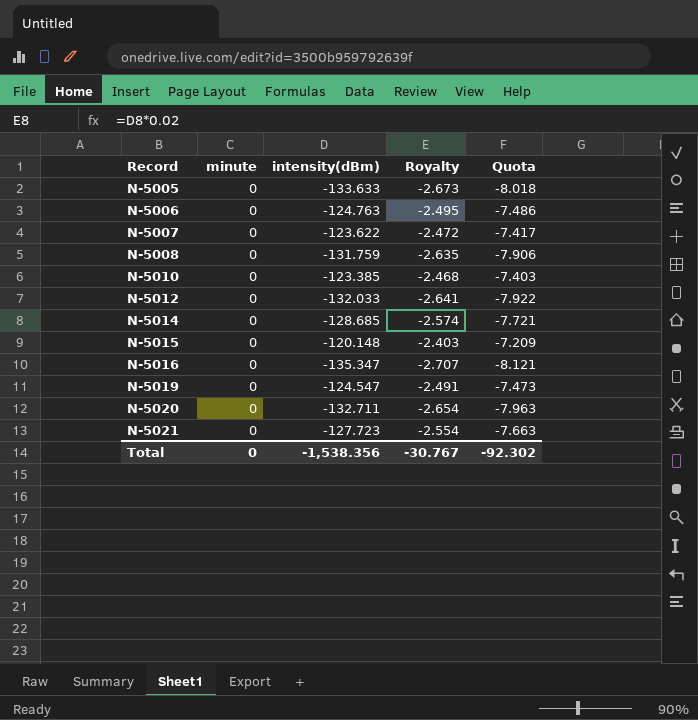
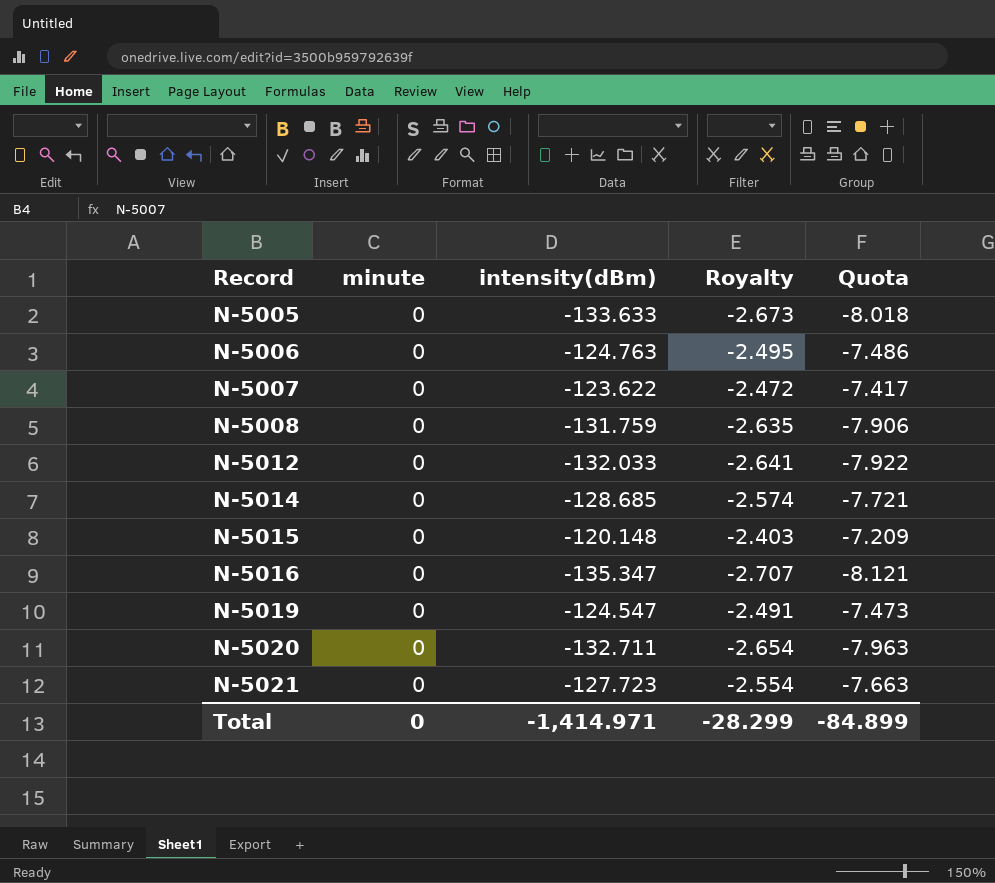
row N-5010: 0 | -123.385 | -2.468 | -7.403 -> none
Total | intensity(dBm): -1,538.356 -> -1,414.971
Total | Royalty: -30.767 -> -28.299
Total | Quota: -92.302 -> -84.899

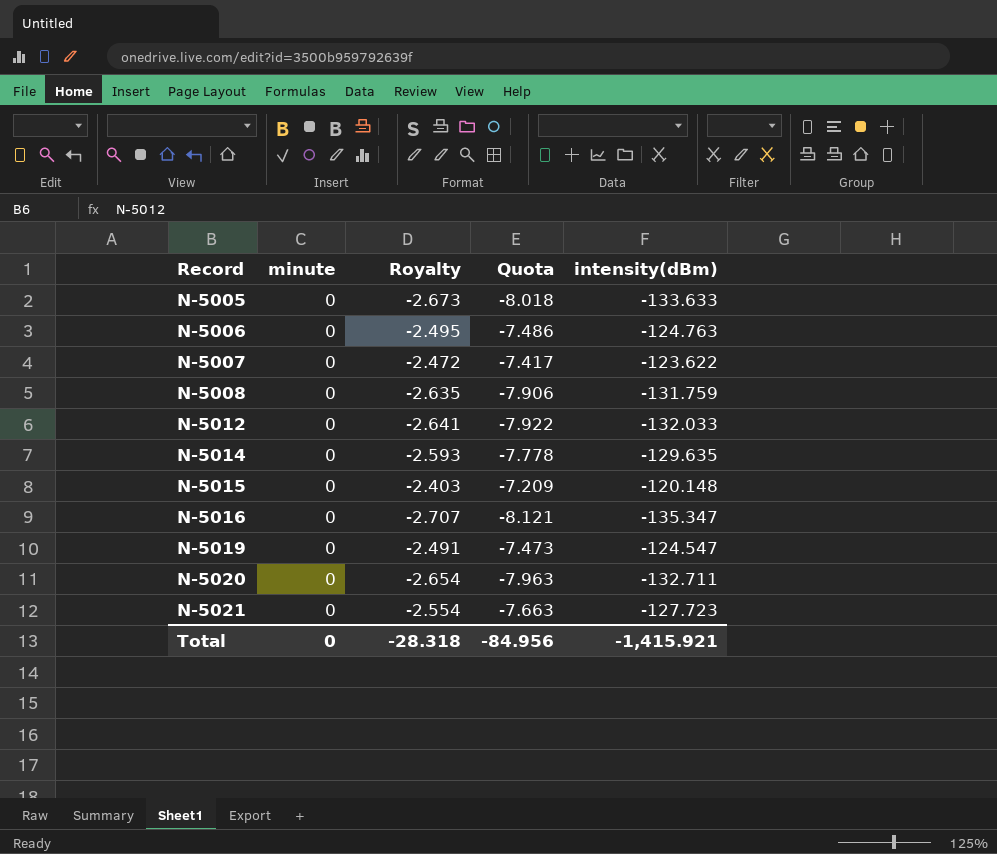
column intensity(dBm) | position: 3 -> 5
N-5014 | Royalty: -2.574 -> -2.593
N-5014 | Quota: -7.721 -> -7.778
N-5014 | intensity(dBm): -128.685 -> -129.635
Total | Royalty: -28.299 -> -28.318
Total | Quota: -84.899 -> -84.956
Total | intensity(dBm): -1,414.971 -> -1,415.921

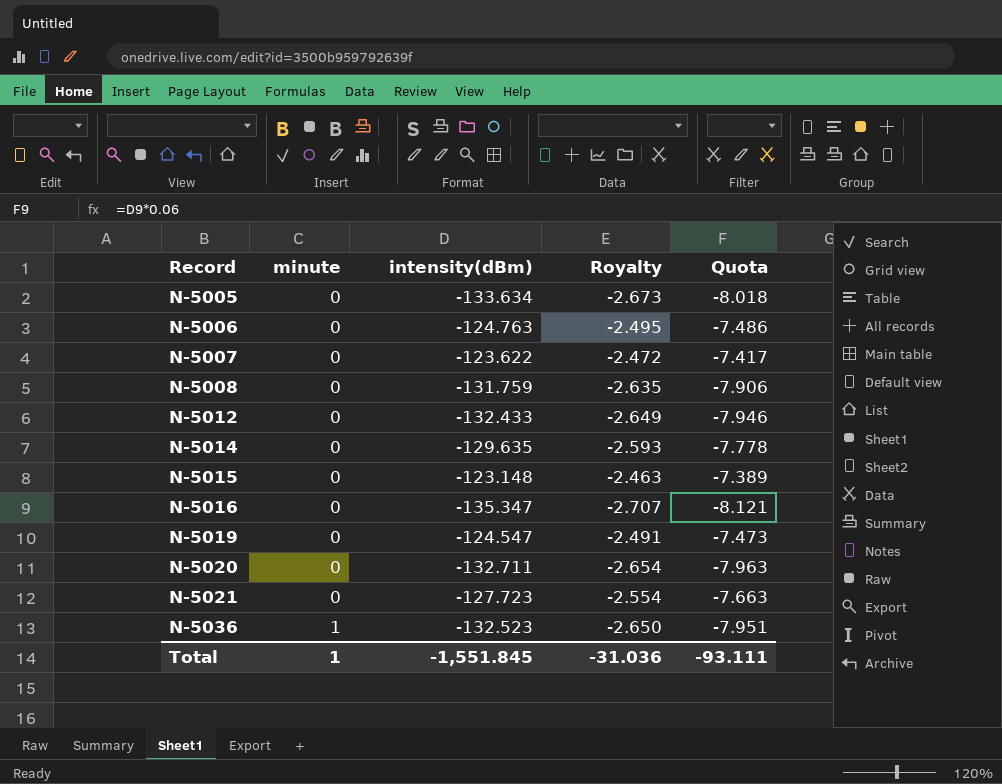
column intensity(dBm) | position: 5 -> 3
N-5005 | intensity(dBm): -133.633 -> -133.634
N-5012 | intensity(dBm): -132.033 -> -132.433
N-5012 | Royalty: -2.641 -> -2.649
N-5012 | Quota: -7.922 -> -7.946
N-5015 | intensity(dBm): -120.148 -> -123.148
N-5015 | Royalty: -2.403 -> -2.463
N-5015 | Quota: -7.209 -> -7.389
row N-5036: none -> 1 | -132.523 | -2.650 | -7.951
Total | minute: 0 -> 1
Total | intensity(dBm): -1,415.921 -> -1,551.845
Total | Royalty: -28.318 -> -31.036
Total | Quota: -84.956 -> -93.111

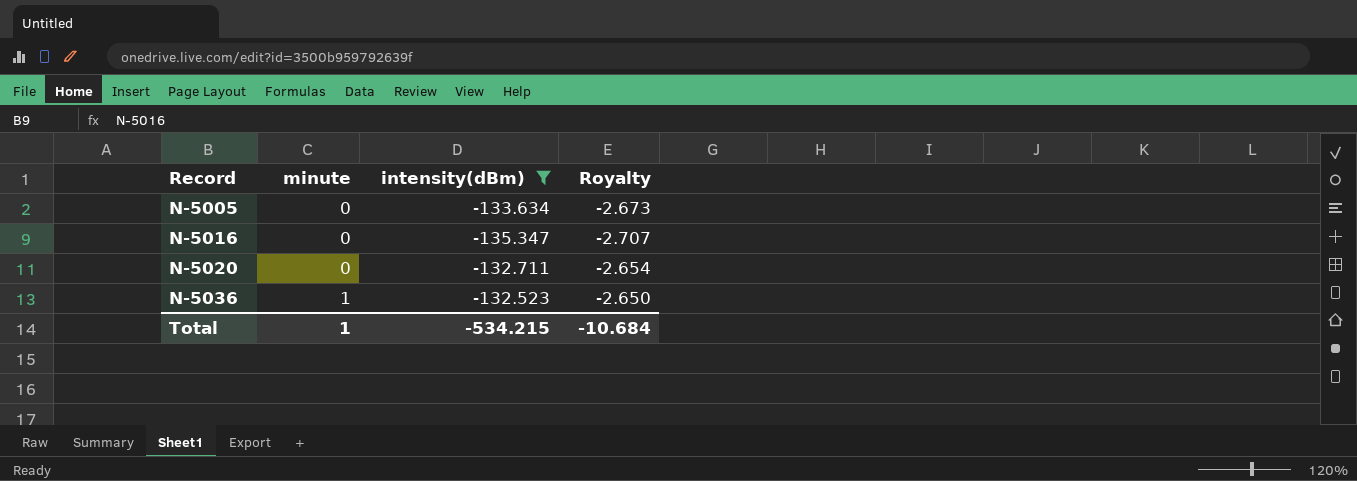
filter: none -> intensity(dBm) <= -132.523
column Quota | formula: [intensity(dBm)] * 0.06 -> none
Total | intensity(dBm): -1,551.845 -> -534.215
Total | Royalty: -31.036 -> -10.684

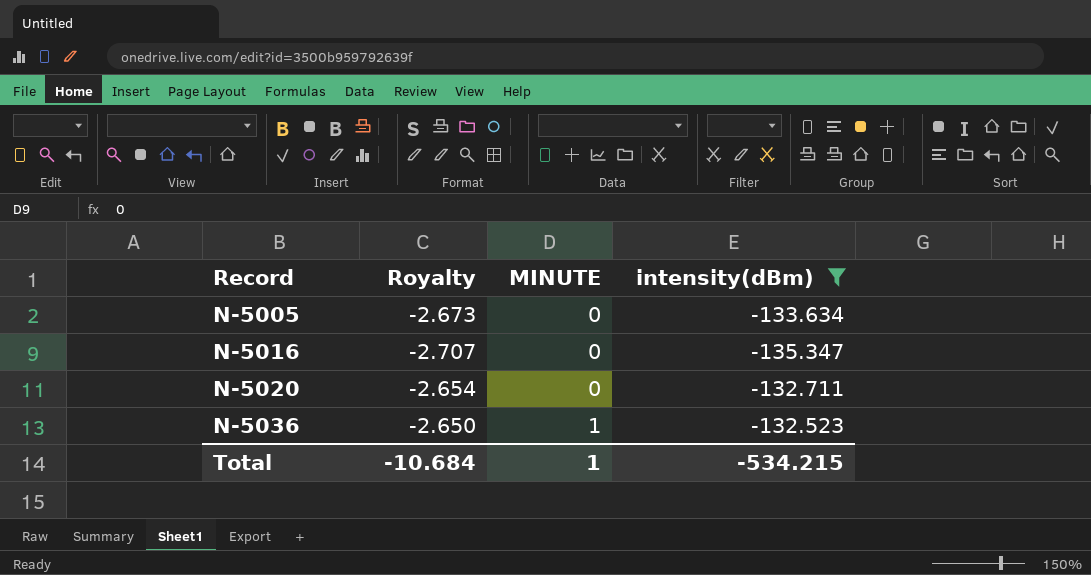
column Royalty | position: 4 -> 2
column name: minute -> MINUTE

